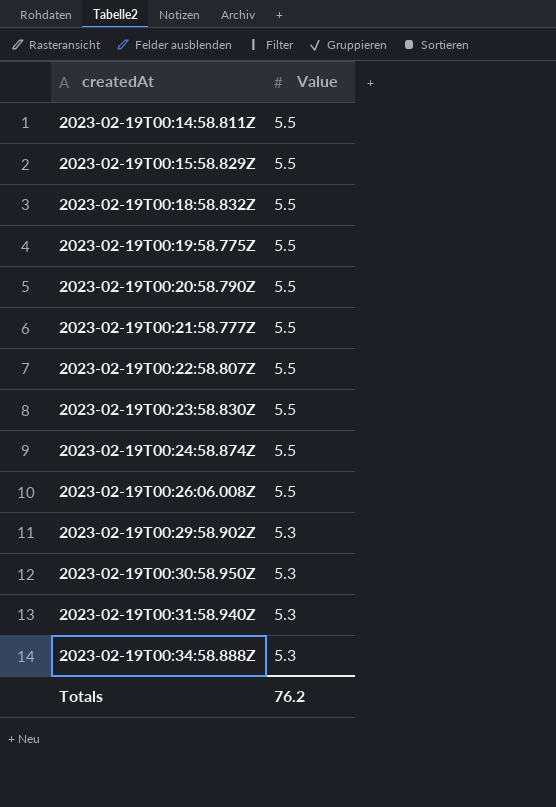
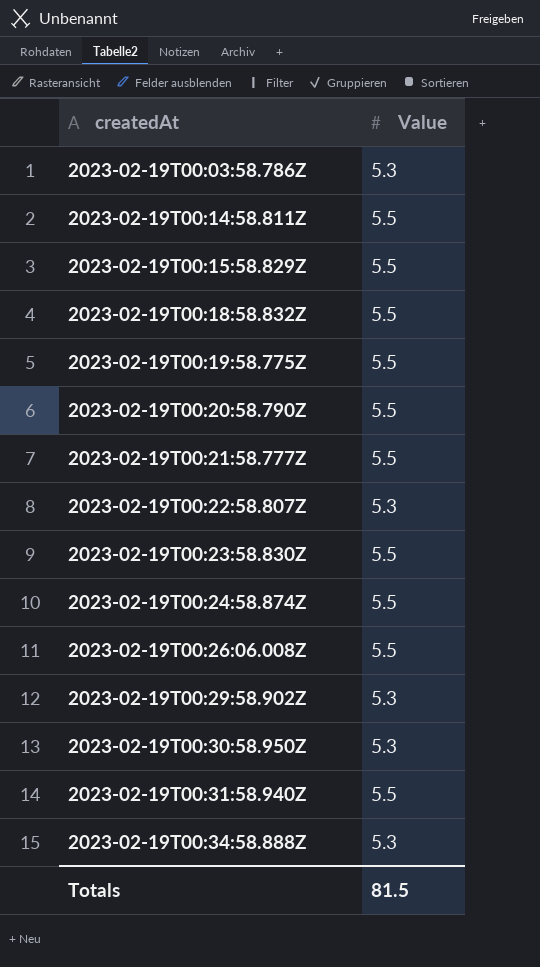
row 2023-02-19T00:03:58.786Z: none -> 5.3
2023-02-19T00:22:58.807Z | Value: 5.5 -> 5.3
2023-02-19T00:31:58.940Z | Value: 5.3 -> 5.5
Totals | Value: 76.2 -> 81.5

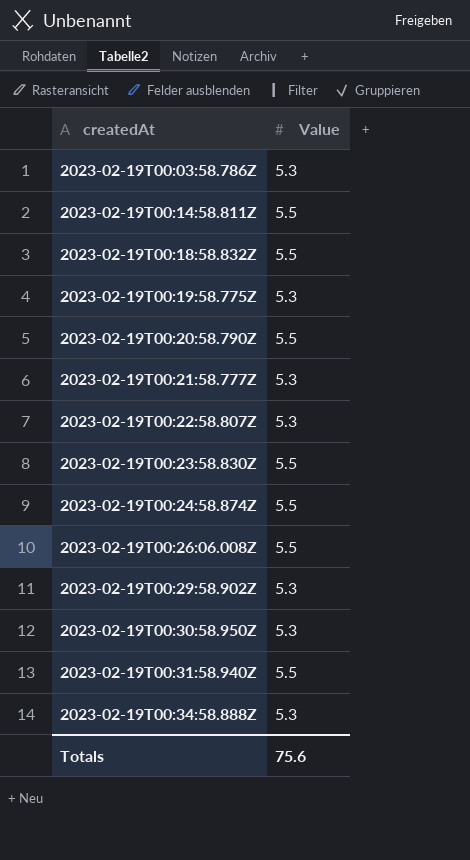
row 2023-02-19T00:15:58.829Z: 5.5 -> none
2023-02-19T00:19:58.775Z | Value: 5.5 -> 5.3
2023-02-19T00:21:58.777Z | Value: 5.5 -> 5.3
Totals | Value: 81.5 -> 75.6

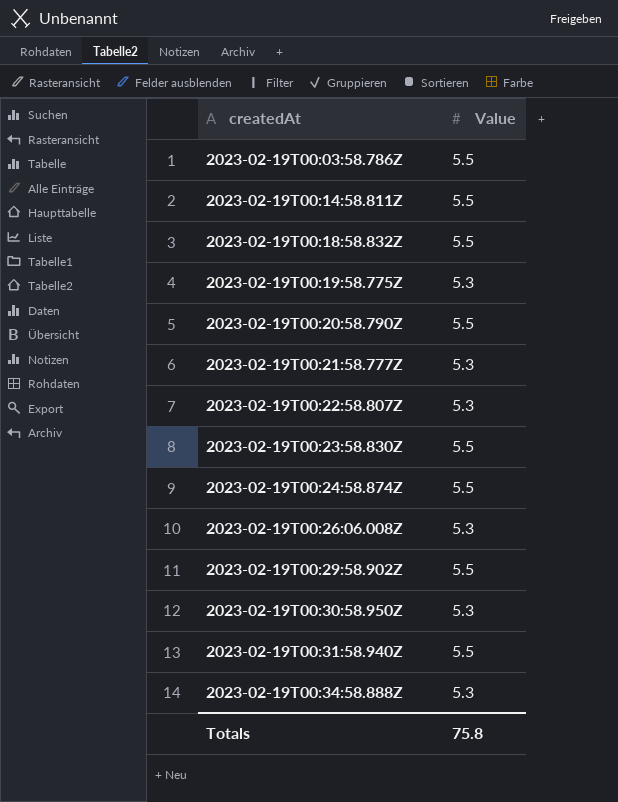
2023-02-19T00:03:58.786Z | Value: 5.3 -> 5.5
2023-02-19T00:26:06.008Z | Value: 5.5 -> 5.3
2023-02-19T00:29:58.902Z | Value: 5.3 -> 5.5
Totals | Value: 75.6 -> 75.8

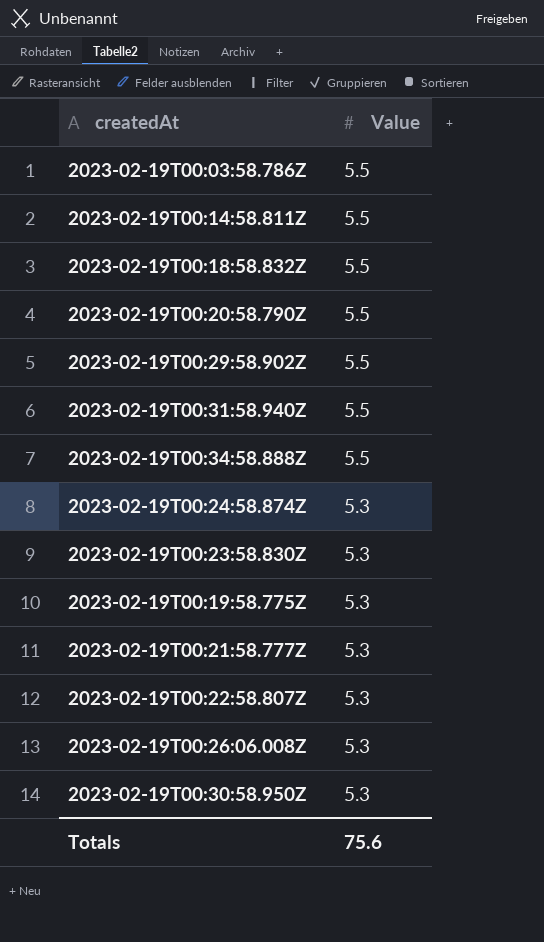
row order: createdAt ascending -> Value descending
2023-02-19T00:34:58.888Z | Value: 5.3 -> 5.5
2023-02-19T00:24:58.874Z | Value: 5.5 -> 5.3
2023-02-19T00:23:58.830Z | Value: 5.5 -> 5.3
Totals | Value: 75.8 -> 75.6

